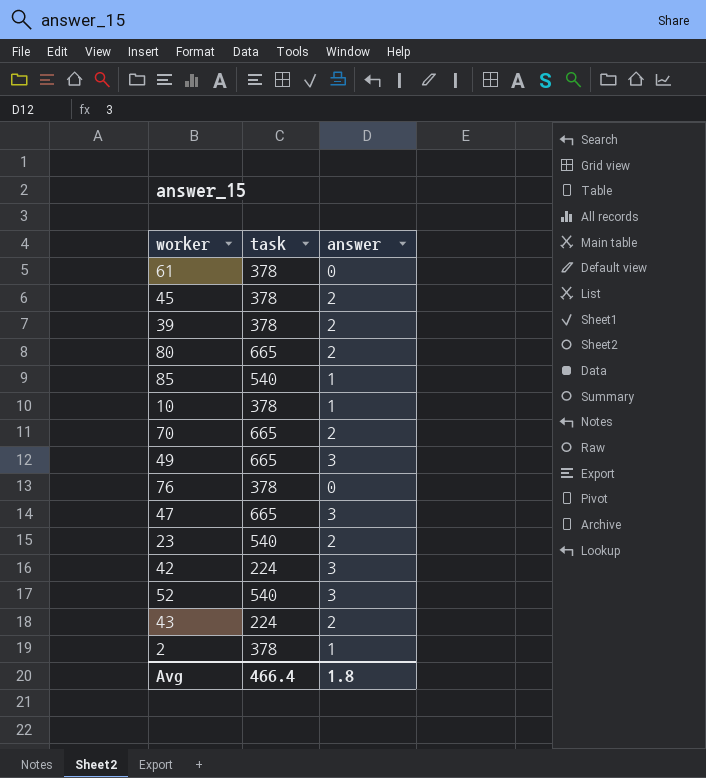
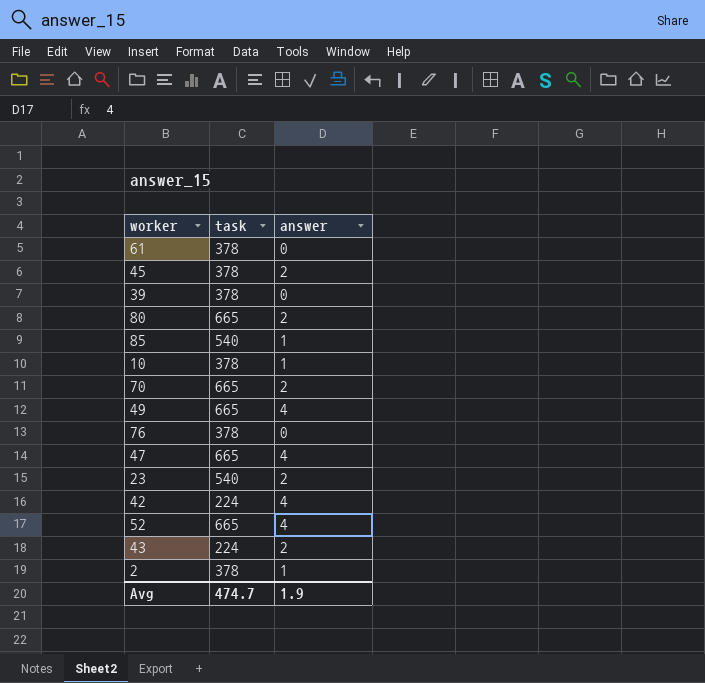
39 | answer: 2 -> 0
49 | answer: 3 -> 4
47 | answer: 3 -> 4
42 | answer: 3 -> 4
52 | task: 540 -> 665
52 | answer: 3 -> 4
Avg | task: 466.4 -> 474.7
Avg | answer: 1.8 -> 1.9

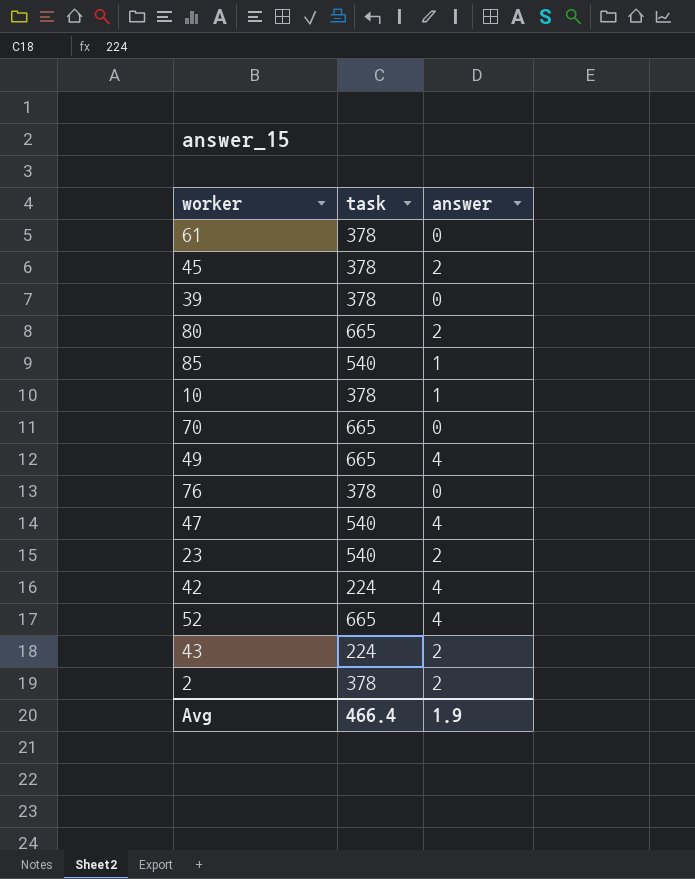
70 | answer: 2 -> 0
47 | task: 665 -> 540
2 | answer: 1 -> 2
Avg | task: 474.7 -> 466.4

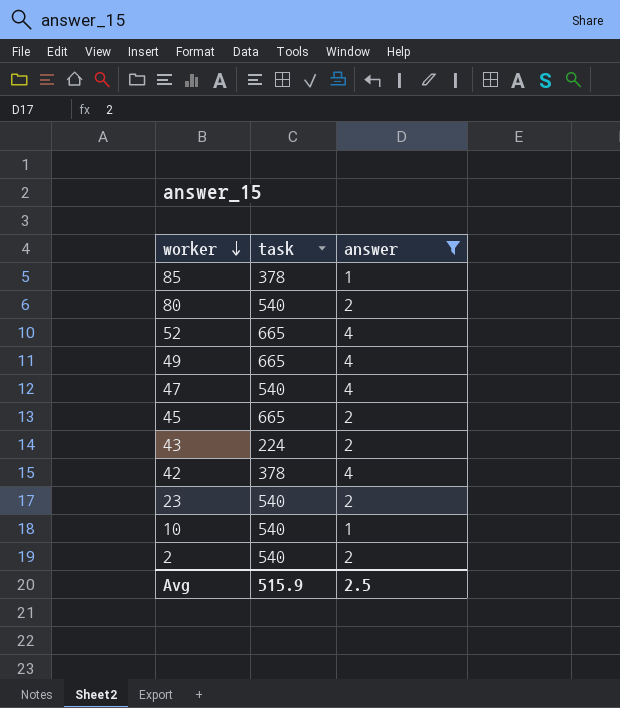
filter: none -> answer != 0
row order: none -> worker descending
85 | task: 540 -> 378
80 | task: 665 -> 540
45 | task: 378 -> 665
42 | task: 224 -> 378
10 | task: 378 -> 540
2 | task: 378 -> 540
Avg | task: 466.4 -> 515.9
Avg | answer: 1.9 -> 2.5

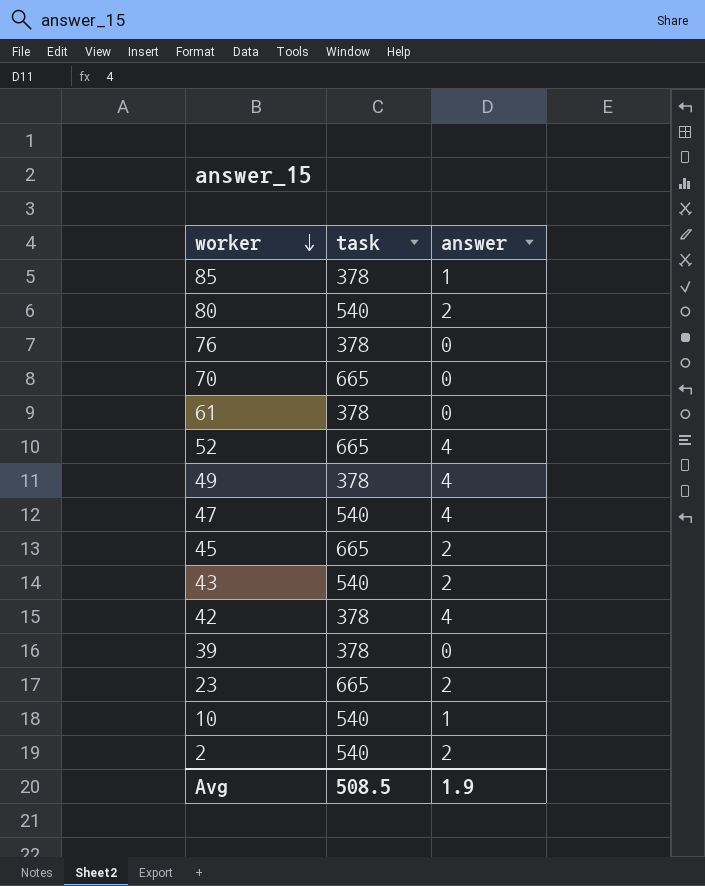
filter: answer != 0 -> none
49 | task: 665 -> 378
43 | task: 224 -> 540
23 | task: 540 -> 665
Avg | task: 515.9 -> 508.5
Avg | answer: 2.5 -> 1.9

